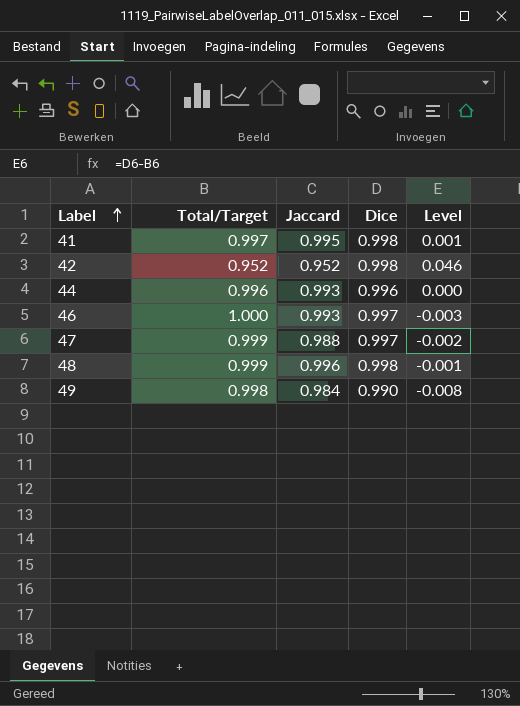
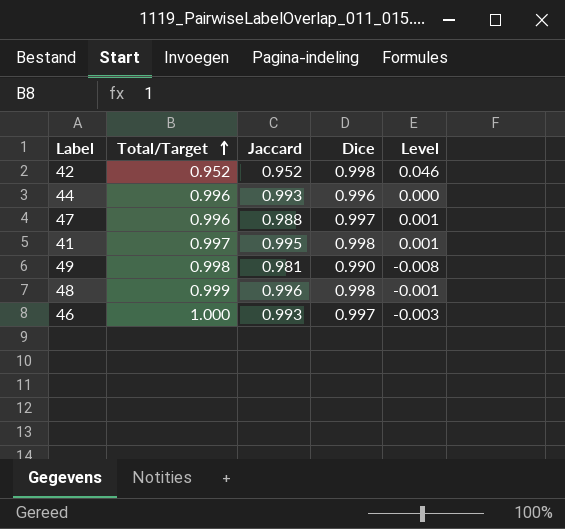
row order: Label ascending -> Total/Target ascending
47 | Total/Target: 0.999 -> 0.996
47 | Level: -0.002 -> 0.001
49 | Jaccard: 0.984 -> 0.981

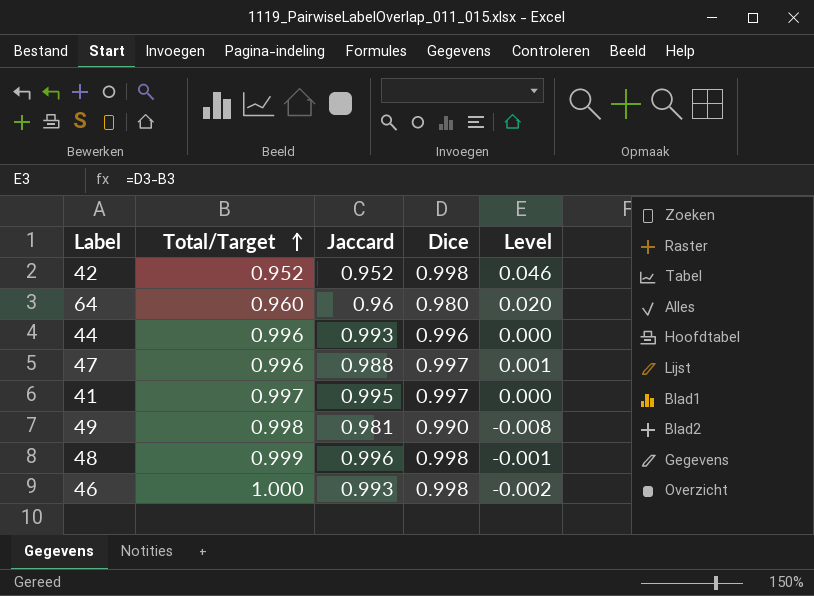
row 64: none -> 0.960 | 0.96 | 0.980 | 0.020
41 | Dice: 0.998 -> 0.997
41 | Level: 0.001 -> 0.000
46 | Dice: 0.997 -> 0.998
46 | Level: -0.003 -> -0.002

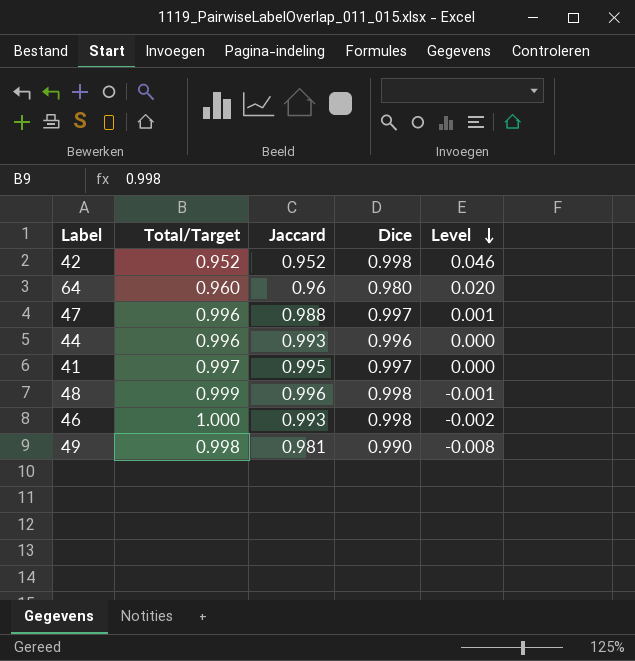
row order: Total/Target ascending -> Level descending

